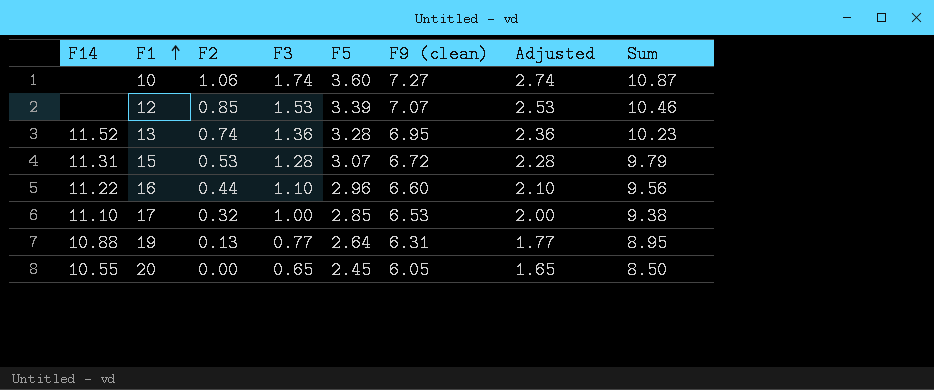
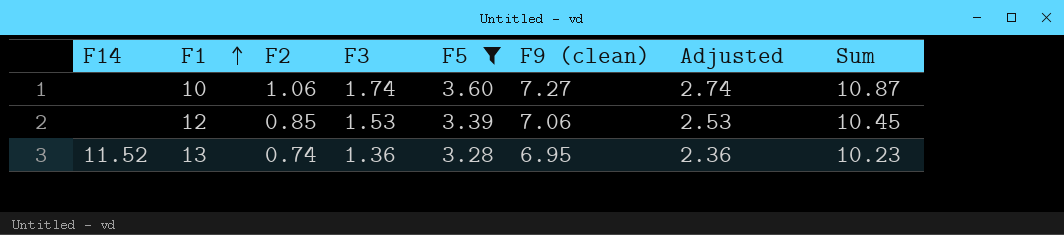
filter: none -> F5 >= 3.28
12 | F9 (clean): 7.07 -> 7.06
12 | Sum: 10.46 -> 10.45

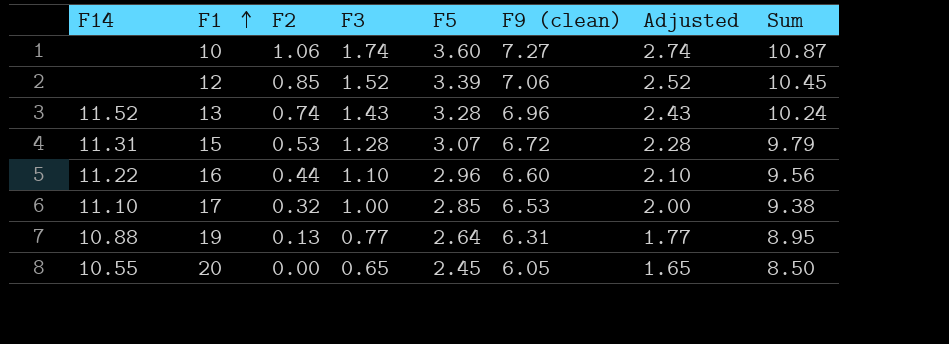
filter: F5 >= 3.28 -> none
12 | F3: 1.53 -> 1.52
12 | Adjusted: 2.53 -> 2.52
13 | F3: 1.36 -> 1.43
13 | F9 (clean): 6.95 -> 6.96
13 | Adjusted: 2.36 -> 2.43
13 | Sum: 10.23 -> 10.24

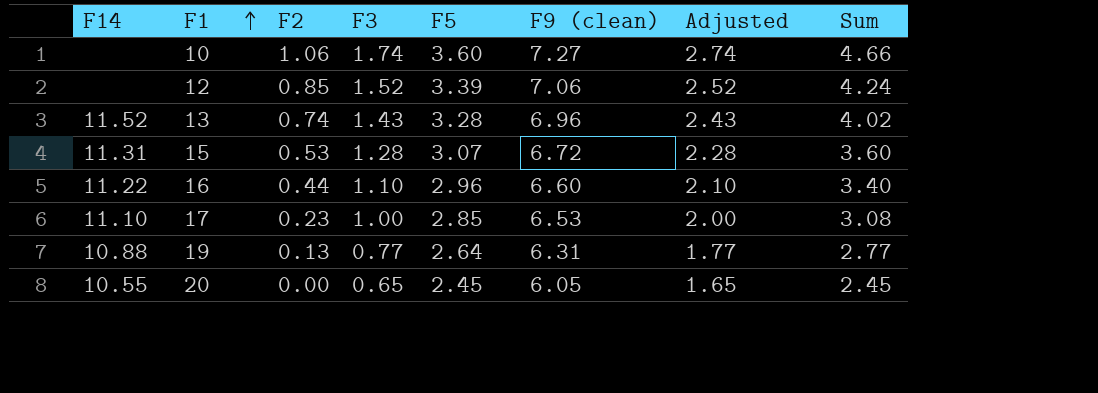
column Sum | formula: [F5] + [F9 (clean)] -> [F2] + [F5]
17 | F2: 0.32 -> 0.23

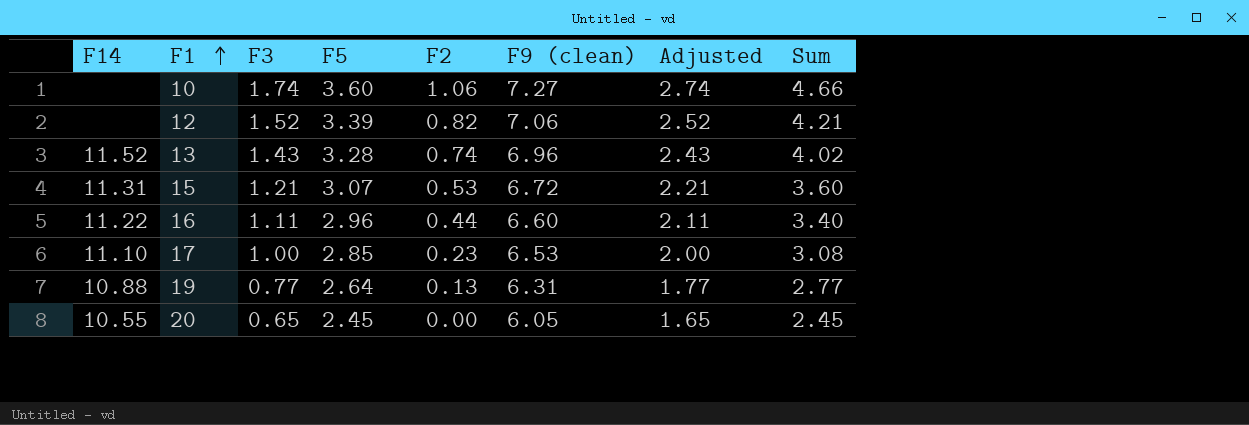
column F2 | position: 3 -> 5
12 | F2: 0.85 -> 0.82
12 | Sum: 4.24 -> 4.21
15 | F3: 1.28 -> 1.21
15 | Adjusted: 2.28 -> 2.21
16 | F3: 1.10 -> 1.11
16 | Adjusted: 2.10 -> 2.11

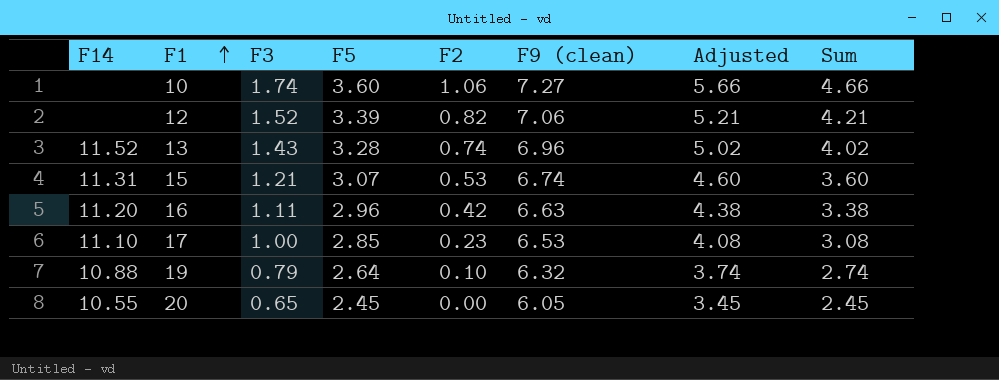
column Adjusted | formula: [F3] + 1 -> [Sum] + 1
15 | F9 (clean): 6.72 -> 6.74
16 | F14: 11.22 -> 11.20
16 | F2: 0.44 -> 0.42
16 | F9 (clean): 6.60 -> 6.63
16 | Sum: 3.40 -> 3.38
19 | F3: 0.77 -> 0.79
19 | F2: 0.13 -> 0.10
19 | F9 (clean): 6.31 -> 6.32
19 | Sum: 2.77 -> 2.74

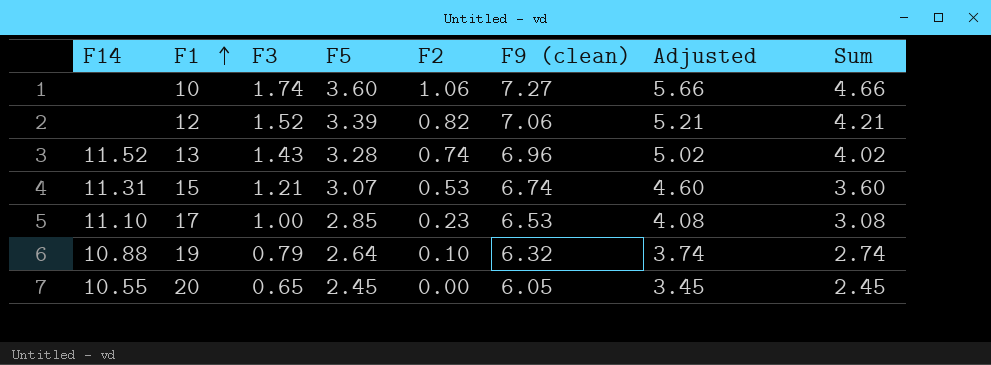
row 16: 11.20 | 1.11 | 2.96 | 0.42 | 6.63 | 4.38 | 3.38 -> none

